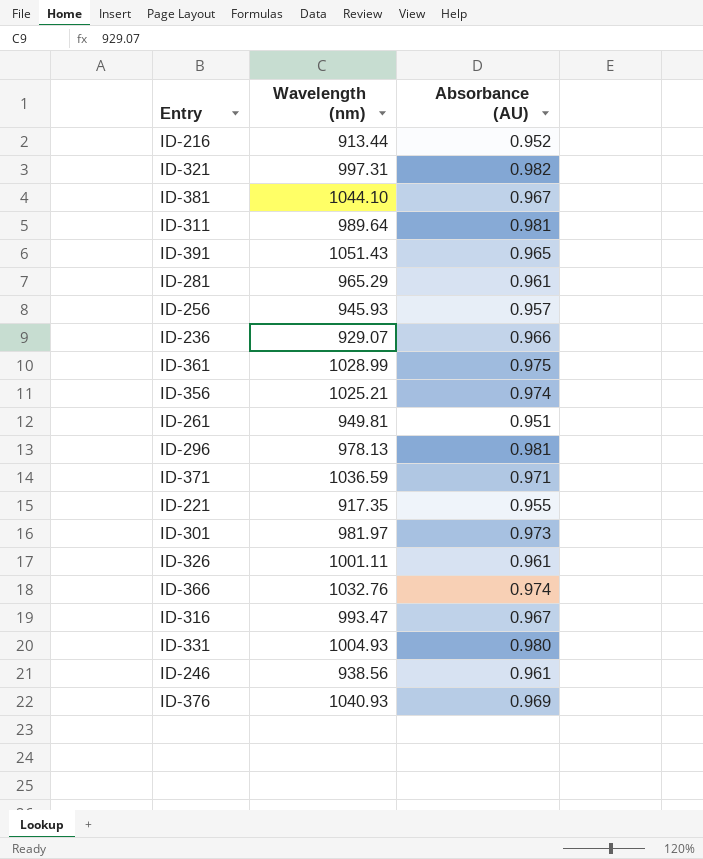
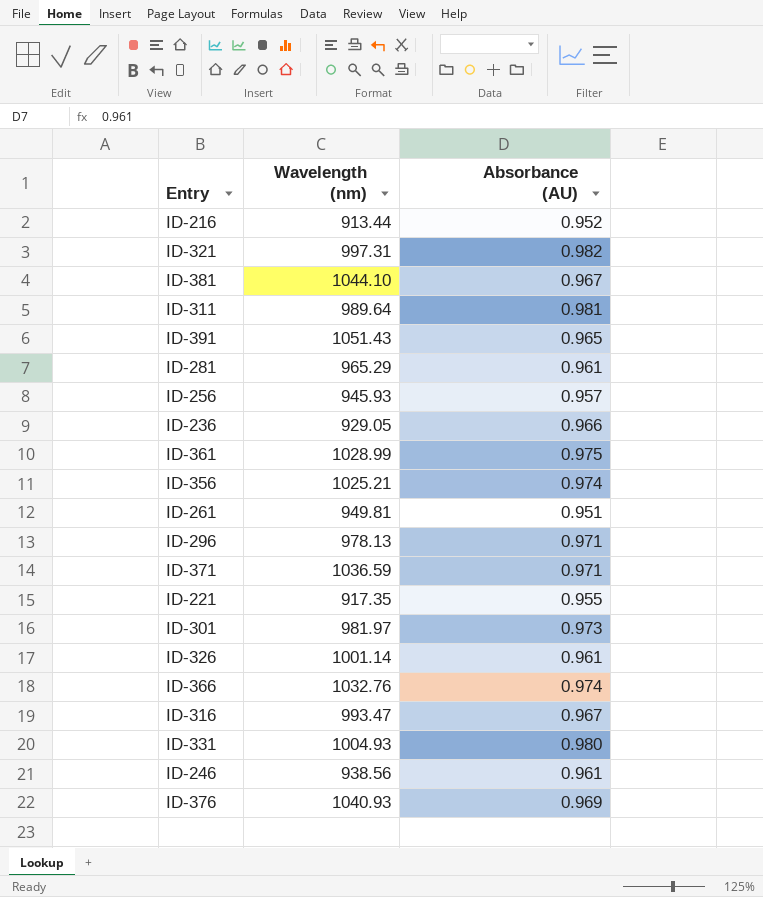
ID-236 | Wavelength (nm): 929.07 -> 929.05
ID-296 | Absorbance (AU): 0.981 -> 0.971
ID-326 | Wavelength (nm): 1001.11 -> 1001.14

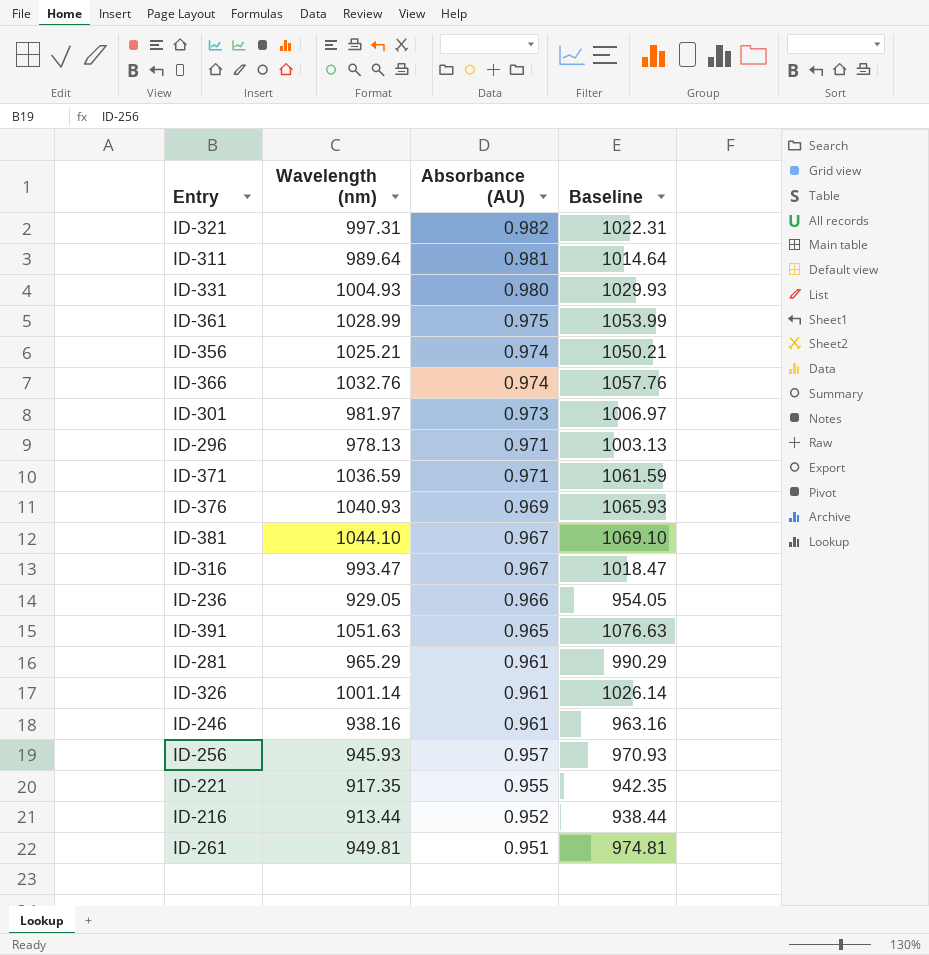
row order: none -> Absorbance (AU) descending
column Baseline | formula: none -> [Wavelength (nm)] + 25
ID-391 | Wavelength (nm): 1051.43 -> 1051.63
ID-246 | Wavelength (nm): 938.56 -> 938.16

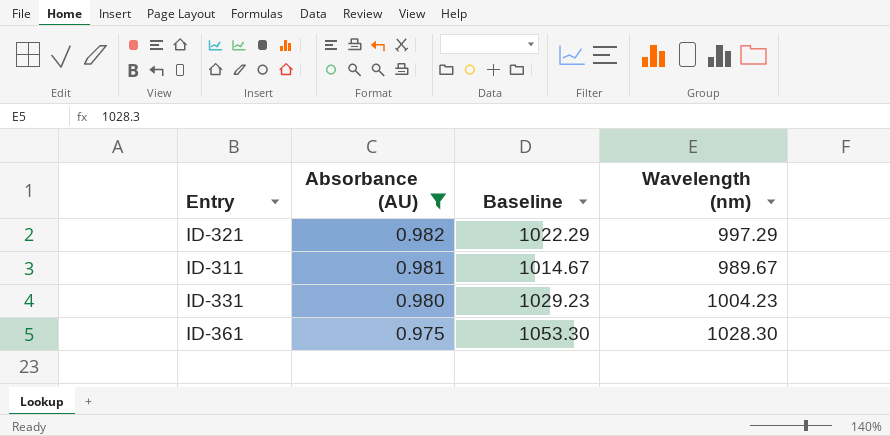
filter: none -> Absorbance (AU) >= 0.975
column Wavelength (nm) | position: 2 -> 4
ID-321 | Baseline: 1022.31 -> 1022.29
ID-321 | Wavelength (nm): 997.31 -> 997.29
ID-311 | Baseline: 1014.64 -> 1014.67
ID-311 | Wavelength (nm): 989.64 -> 989.67
ID-331 | Baseline: 1029.93 -> 1029.23
ID-331 | Wavelength (nm): 1004.93 -> 1004.23
ID-361 | Baseline: 1053.99 -> 1053.30
ID-361 | Wavelength (nm): 1028.99 -> 1028.30

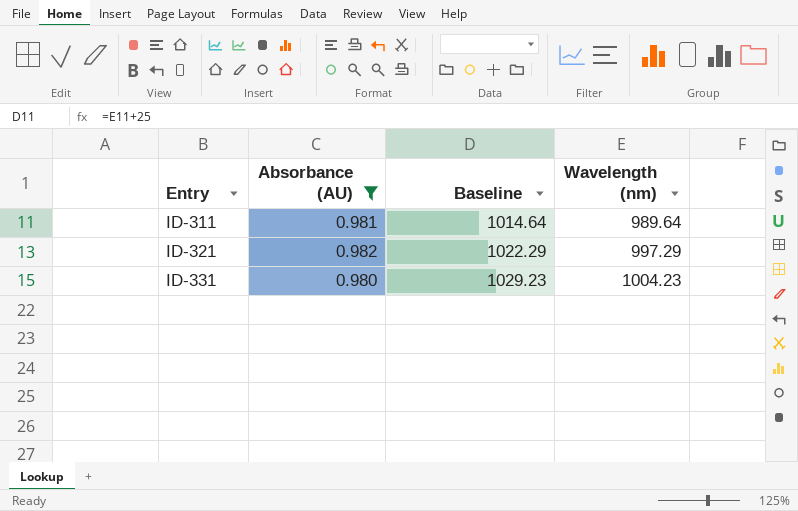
row order: Absorbance (AU) descending -> Entry ascending
row ID-361: 0.975 | 1053.30 | 1028.30 -> none
ID-311 | Baseline: 1014.67 -> 1014.64
ID-311 | Wavelength (nm): 989.67 -> 989.64

